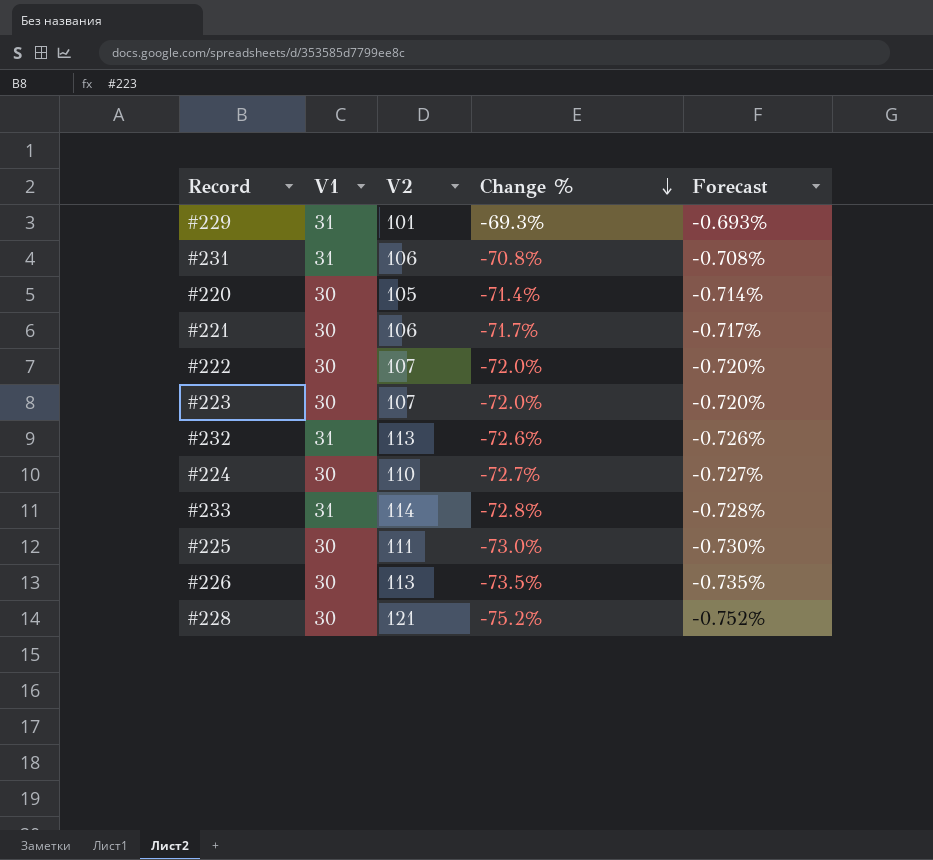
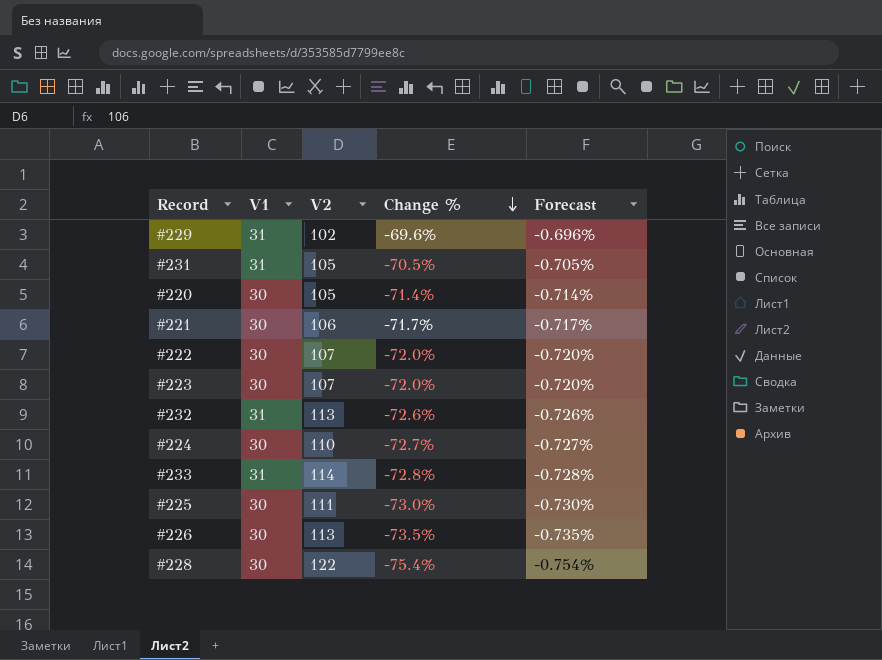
#229 | V2: 101 -> 102
#229 | Change %: -69.3% -> -69.6%
#229 | Forecast: -0.693% -> -0.696%
#231 | V2: 106 -> 105
#231 | Change %: -70.8% -> -70.5%
#231 | Forecast: -0.708% -> -0.705%
#228 | V2: 121 -> 122
#228 | Change %: -75.2% -> -75.4%
#228 | Forecast: -0.752% -> -0.754%

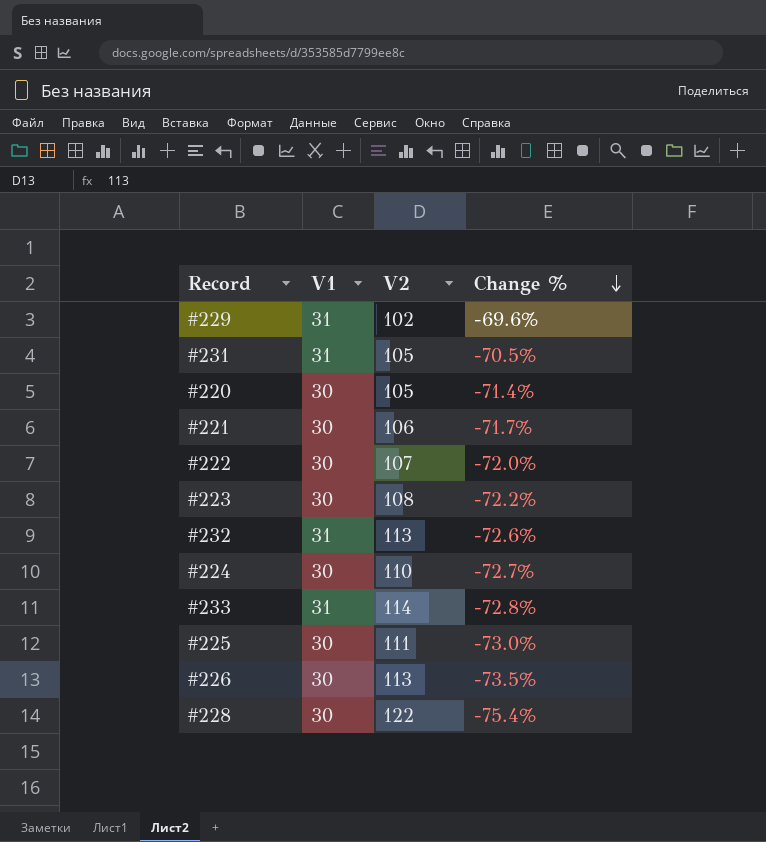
column Forecast | formula: [Change %] * 0.01 -> none
#223 | V2: 107 -> 108
#223 | Change %: -72.0% -> -72.2%

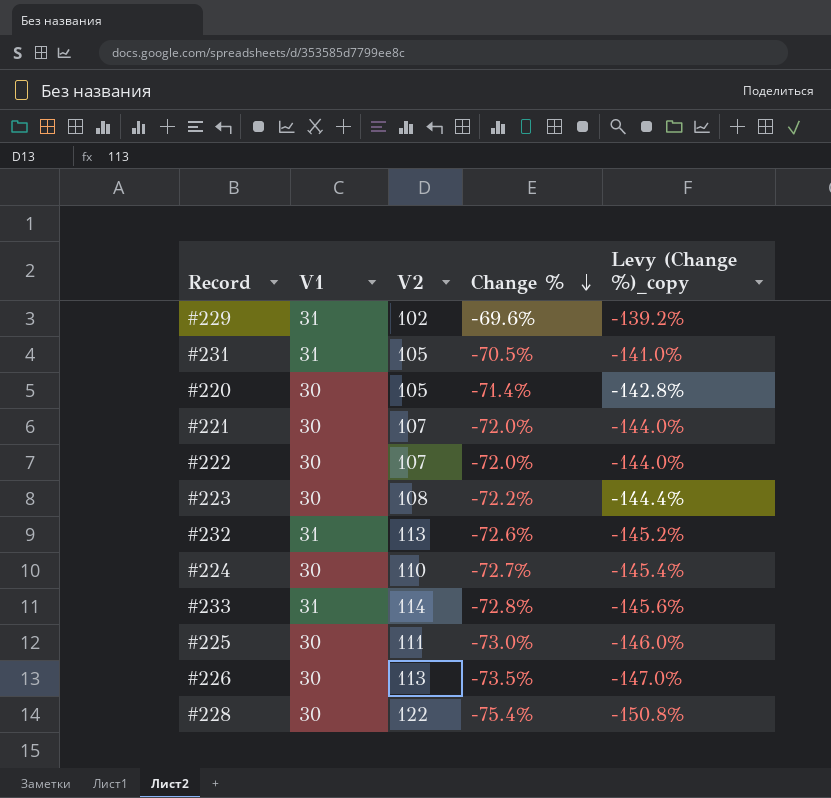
column Levy (Change %)_copy | formula: none -> [Change %] * 2
#221 | V2: 106 -> 107
#221 | Change %: -71.7% -> -72.0%

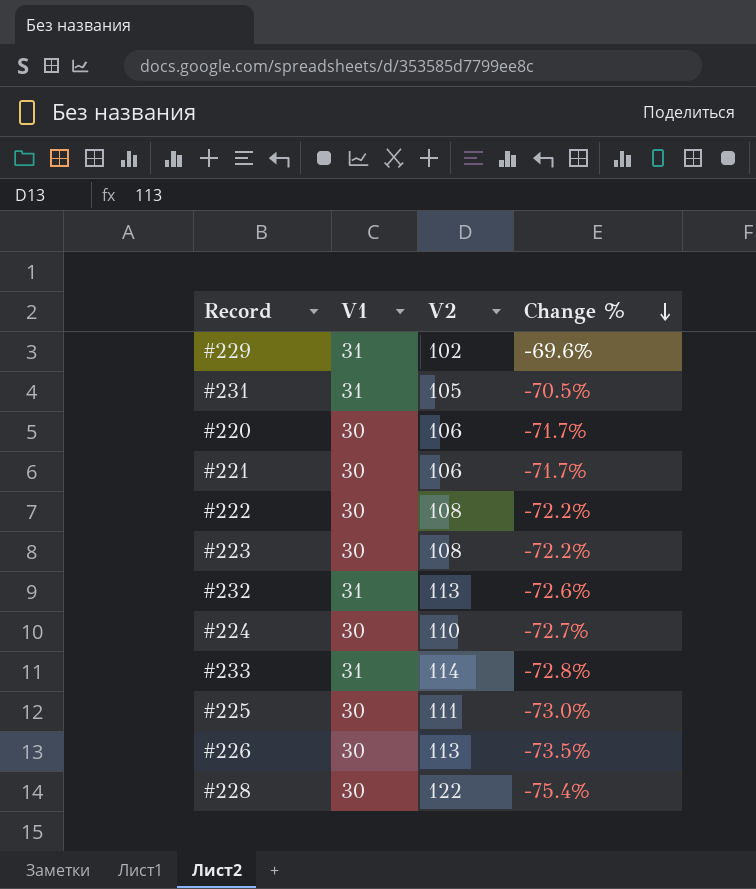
column Levy (Change %)_copy | formula: [Change %] * 2 -> none
#220 | V2: 105 -> 106
#220 | Change %: -71.4% -> -71.7%
#221 | V2: 107 -> 106
#221 | Change %: -72.0% -> -71.7%
#222 | V2: 107 -> 108
#222 | Change %: -72.0% -> -72.2%

